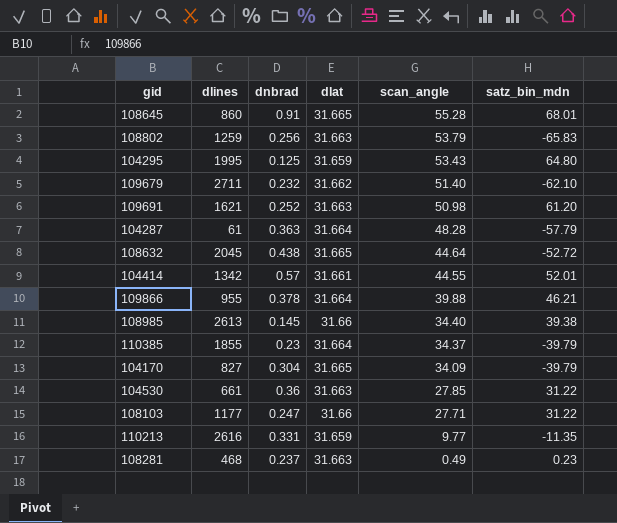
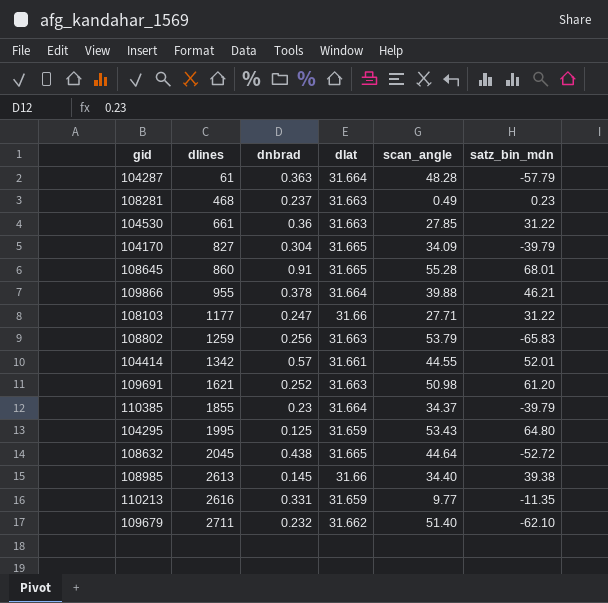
row order: scan_angle descending -> dlines ascending

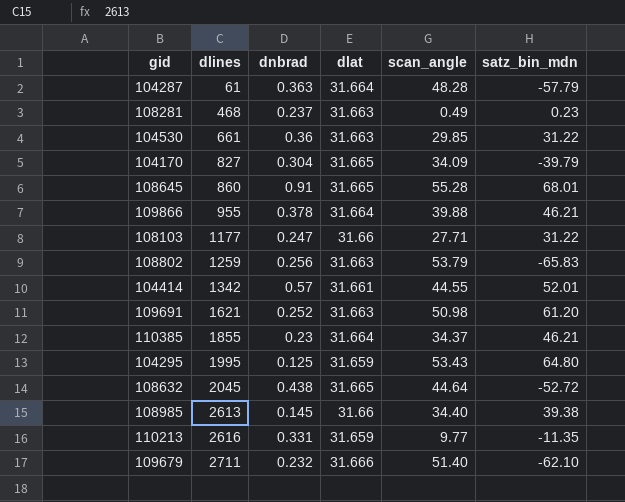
104530 | scan_angle: 27.85 -> 29.85
110385 | satz_bin_mdn: -39.79 -> 46.21
109679 | dlat: 31.662 -> 31.666

